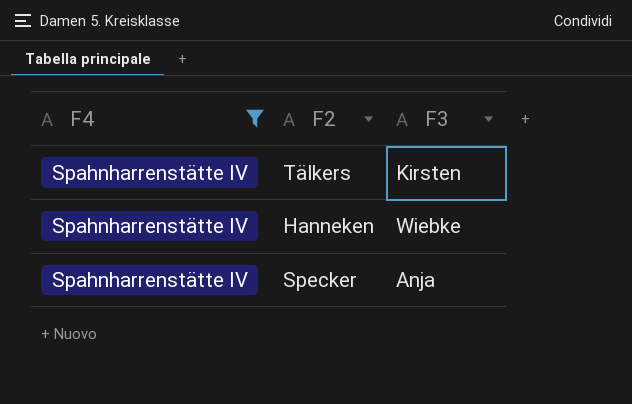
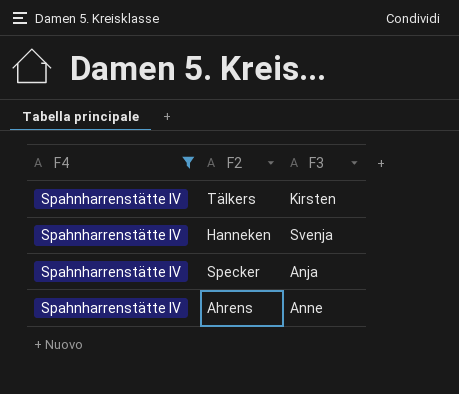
Hanneken | F3: Wiebke -> Svenja
row Ahrens: none -> Spahnharrenstätte IV | Anne

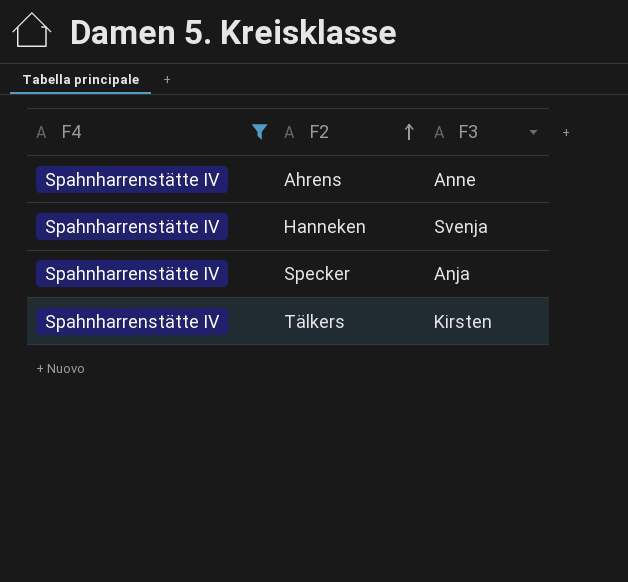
row order: none -> F2 ascending

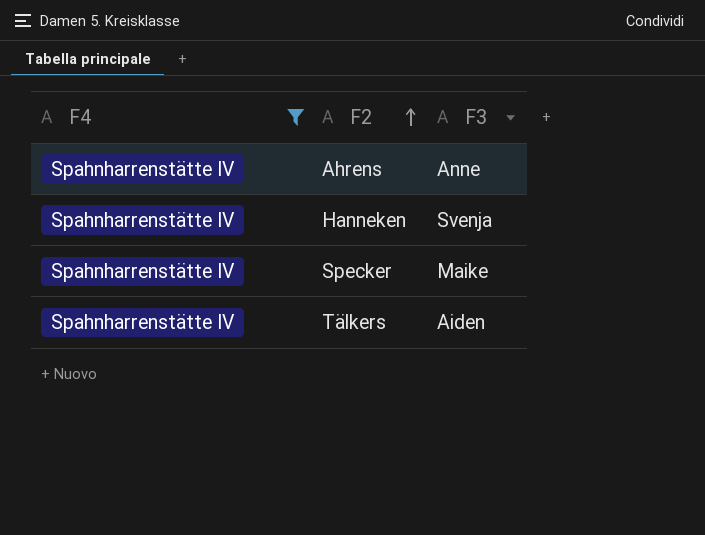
Specker | F3: Anja -> Maike
Tälkers | F3: Kirsten -> Aiden

